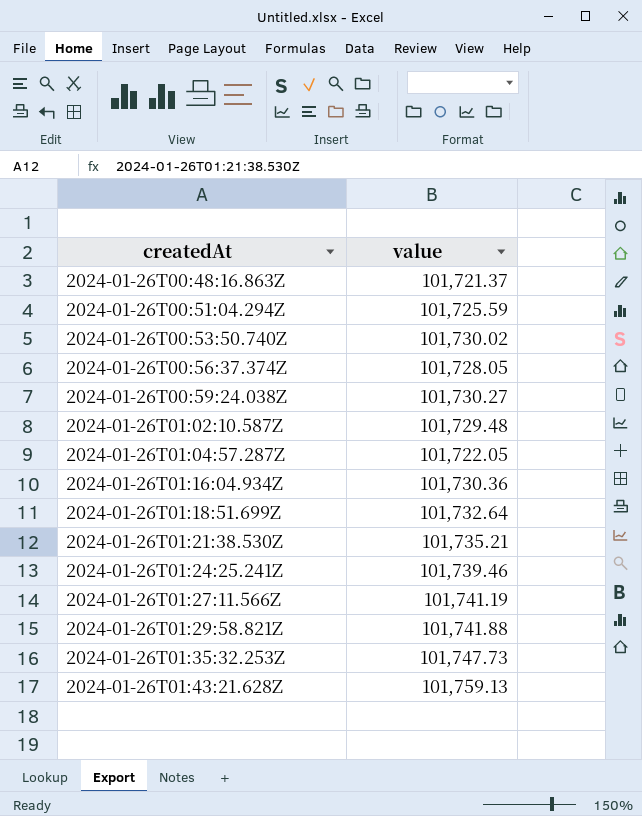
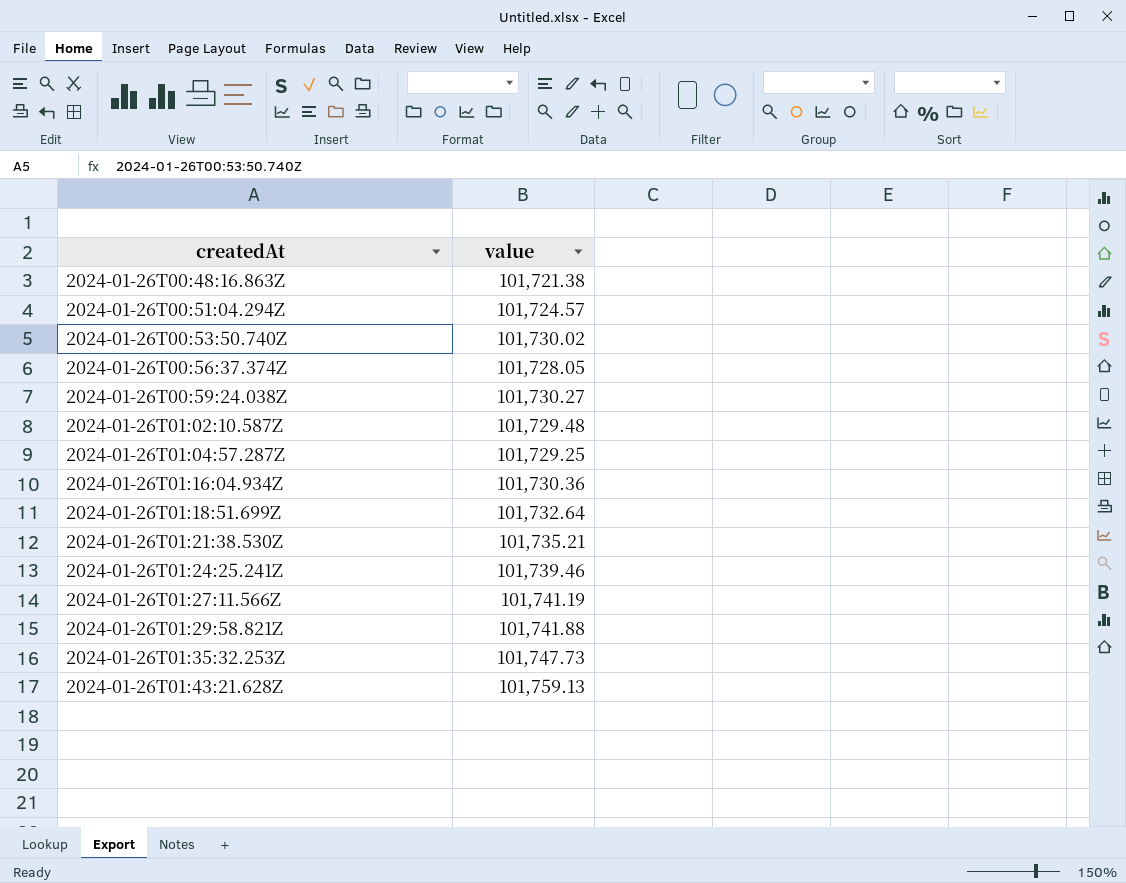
2024-01-26T00:48:16.863Z | value: 101,721.37 -> 101,721.38
2024-01-26T00:51:04.294Z | value: 101,725.59 -> 101,724.57
2024-01-26T01:04:57.287Z | value: 101,722.05 -> 101,729.25

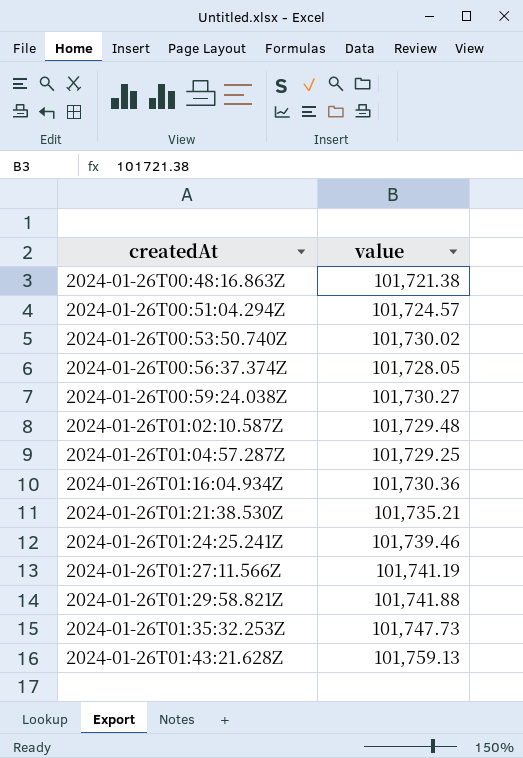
row 2024-01-26T01:18:51.699Z: 101,732.64 -> none

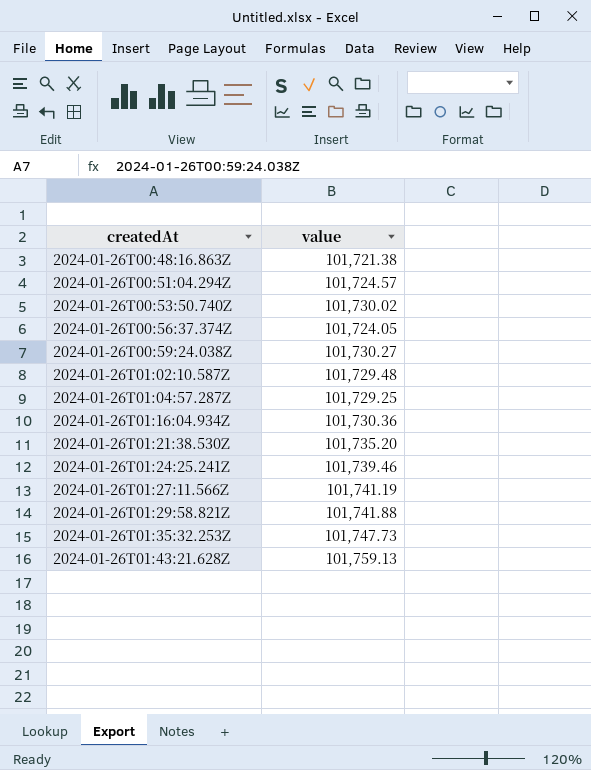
2024-01-26T00:56:37.374Z | value: 101,728.05 -> 101,724.05
2024-01-26T01:21:38.530Z | value: 101,735.21 -> 101,735.20

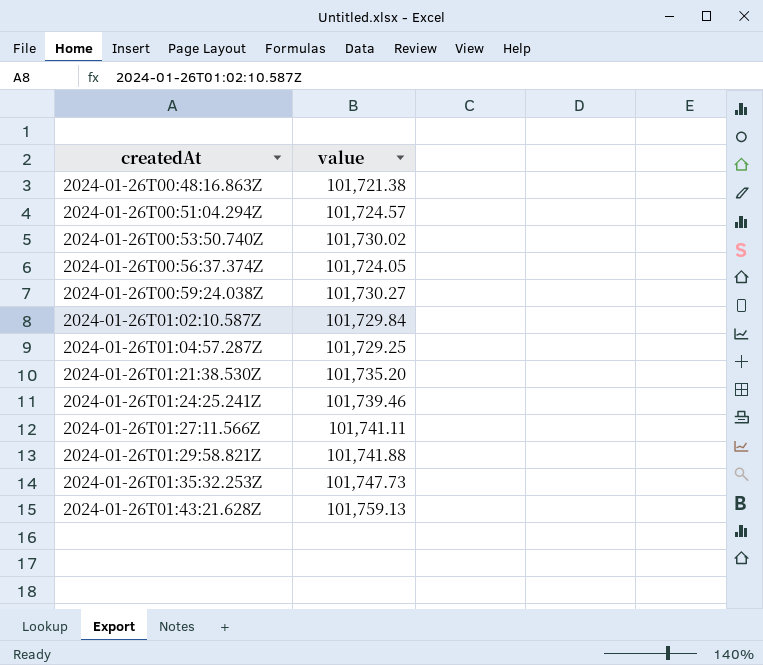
row 2024-01-26T01:16:04.934Z: 101,730.36 -> none
2024-01-26T01:02:10.587Z | value: 101,729.48 -> 101,729.84
2024-01-26T01:27:11.566Z | value: 101,741.19 -> 101,741.11

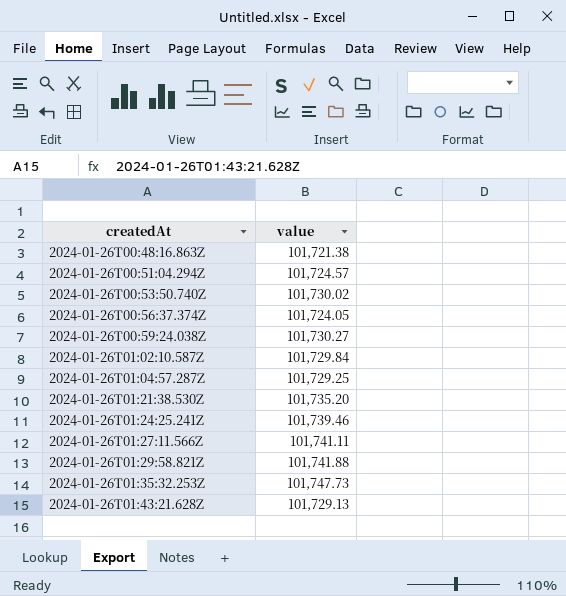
2024-01-26T01:43:21.628Z | value: 101,759.13 -> 101,729.13

